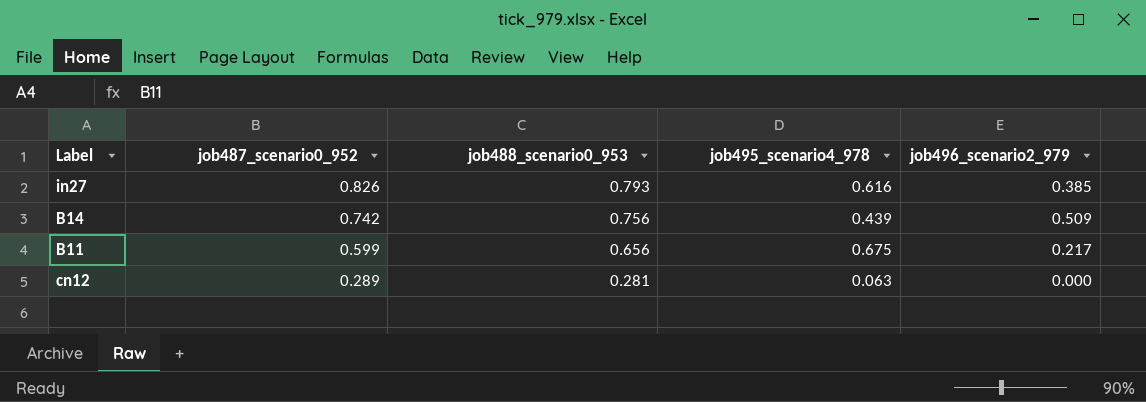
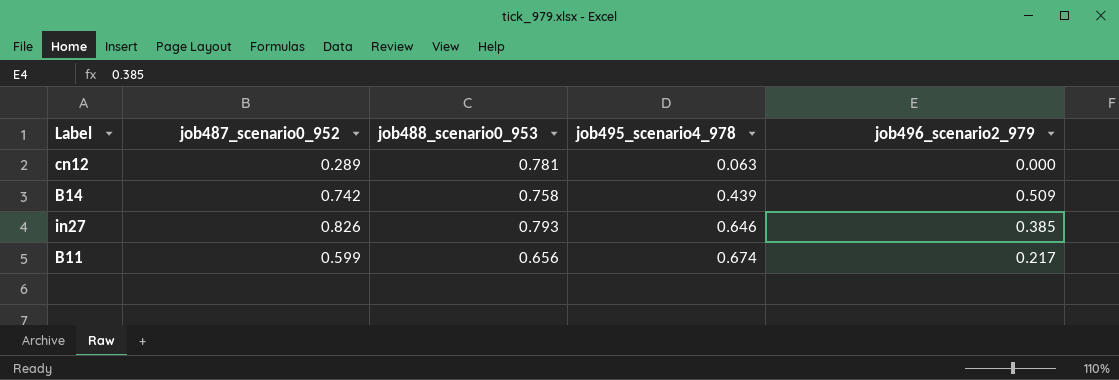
row order: job487_scenario0_952 descending -> job495_scenario4_978 ascending
cn12 | job488_scenario0_953: 0.281 -> 0.781
B14 | job488_scenario0_953: 0.756 -> 0.758
in27 | job495_scenario4_978: 0.616 -> 0.646
B11 | job495_scenario4_978: 0.675 -> 0.674

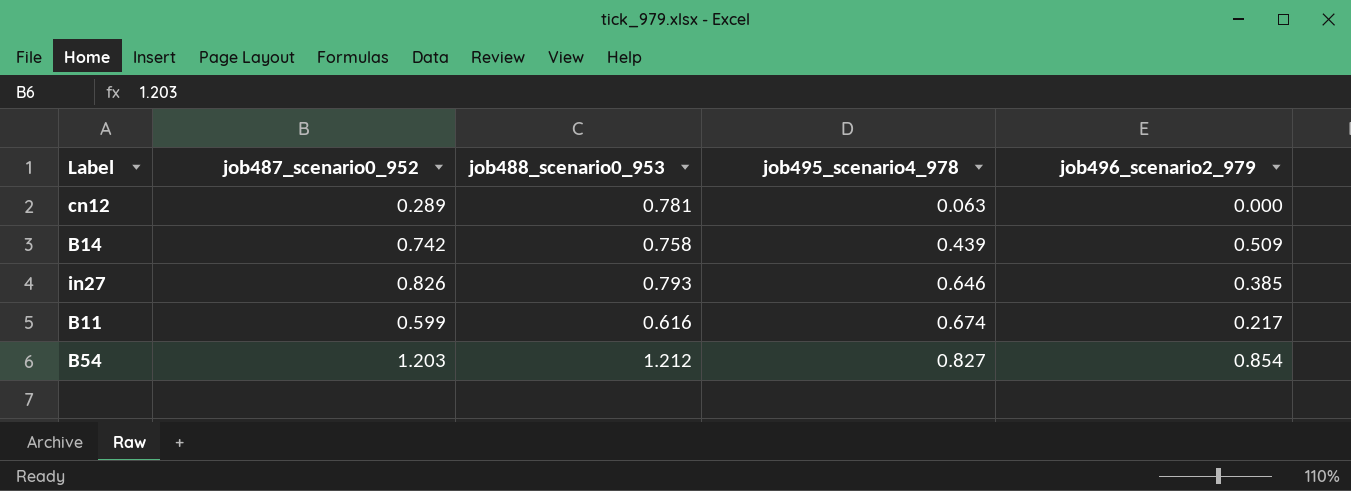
B11 | job488_scenario0_953: 0.656 -> 0.616
row B54: none -> 1.203 | 1.212 | 0.827 | 0.854

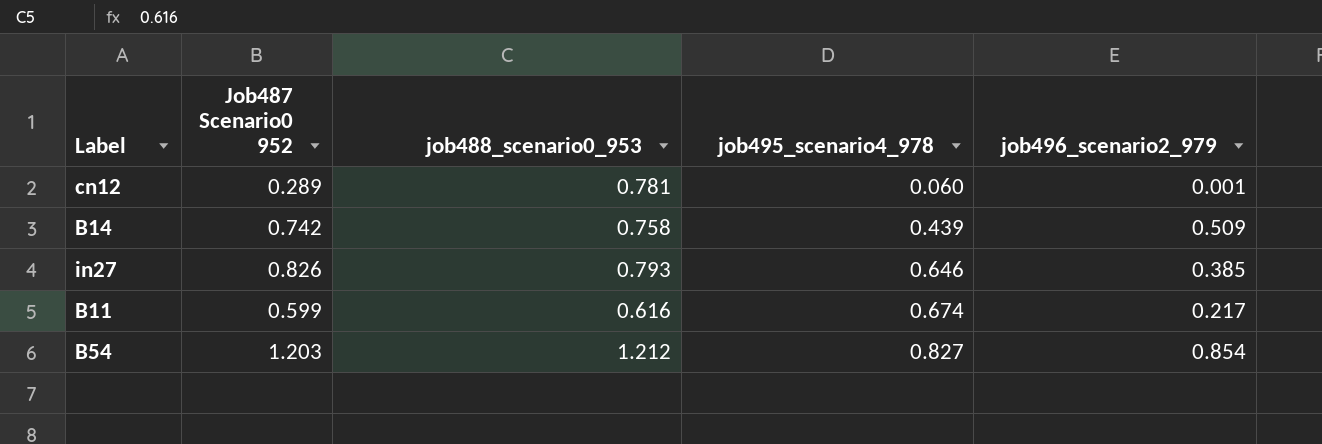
column name: job487_scenario0_952 -> Job487 Scenario0 952
cn12 | job495_scenario4_978: 0.063 -> 0.060
cn12 | job496_scenario2_979: 0.000 -> 0.001

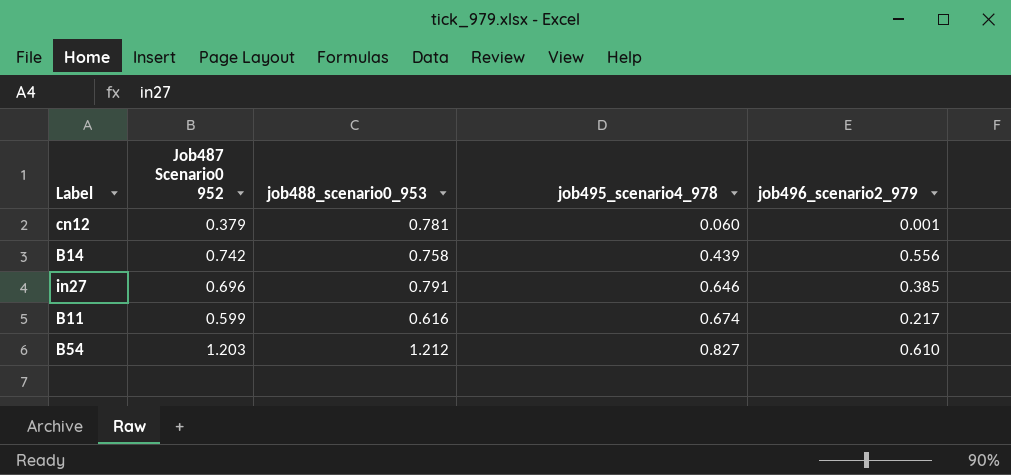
cn12 | Job487 Scenario0 952: 0.289 -> 0.379
B14 | job496_scenario2_979: 0.509 -> 0.556
in27 | Job487 Scenario0 952: 0.826 -> 0.696
in27 | job488_scenario0_953: 0.793 -> 0.791
B54 | job496_scenario2_979: 0.854 -> 0.610

